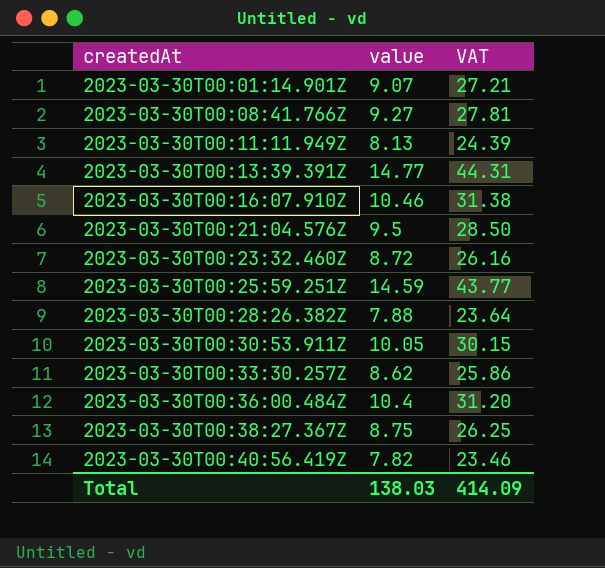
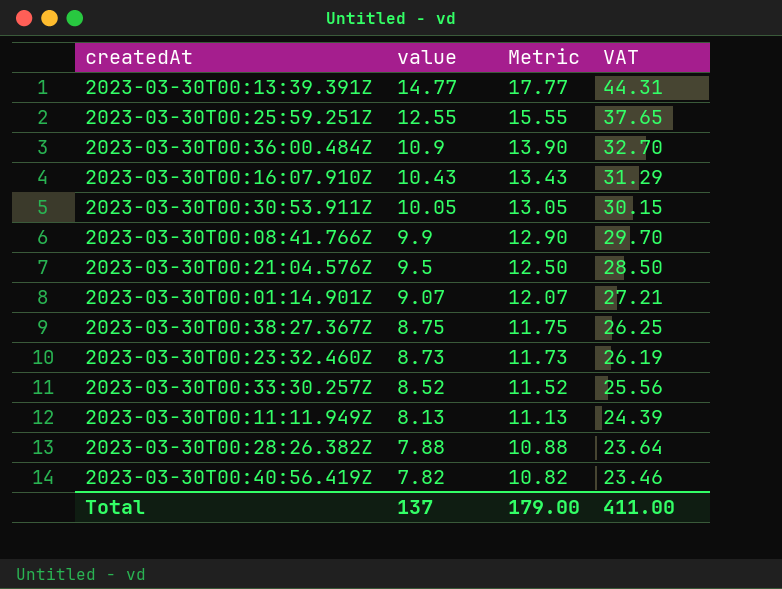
row order: createdAt ascending -> value descending
column Metric | formula: none -> [value] + 3
2023-03-30T00:25:59.251Z | value: 14.59 -> 12.55
2023-03-30T00:25:59.251Z | VAT: 43.77 -> 37.65
2023-03-30T00:36:00.484Z | value: 10.4 -> 10.9
2023-03-30T00:36:00.484Z | VAT: 31.20 -> 32.70
2023-03-30T00:16:07.910Z | value: 10.46 -> 10.43
2023-03-30T00:16:07.910Z | VAT: 31.38 -> 31.29
2023-03-30T00:08:41.766Z | value: 9.27 -> 9.9
2023-03-30T00:08:41.766Z | VAT: 27.81 -> 29.70
2023-03-30T00:23:32.460Z | value: 8.72 -> 8.73
2023-03-30T00:23:32.460Z | VAT: 26.16 -> 26.19
2023-03-30T00:33:30.257Z | value: 8.62 -> 8.52
2023-03-30T00:33:30.257Z | VAT: 25.86 -> 25.56
Total | value: 138.03 -> 137
Total | VAT: 414.09 -> 411.00

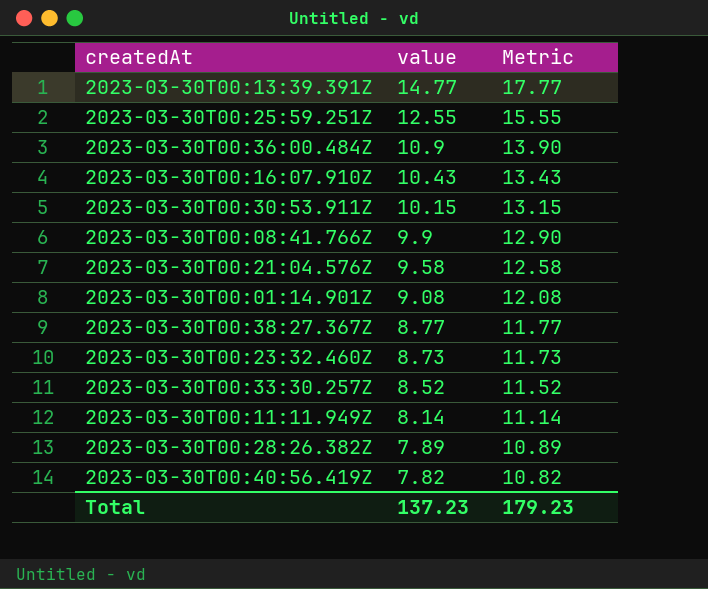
column VAT | formula: [value] * 3 -> none
2023-03-30T00:30:53.911Z | value: 10.05 -> 10.15
2023-03-30T00:30:53.911Z | Metric: 13.05 -> 13.15
2023-03-30T00:21:04.576Z | value: 9.5 -> 9.58
2023-03-30T00:21:04.576Z | Metric: 12.50 -> 12.58
2023-03-30T00:01:14.901Z | value: 9.07 -> 9.08
2023-03-30T00:01:14.901Z | Metric: 12.07 -> 12.08
2023-03-30T00:38:27.367Z | value: 8.75 -> 8.77
2023-03-30T00:38:27.367Z | Metric: 11.75 -> 11.77
2023-03-30T00:11:11.949Z | value: 8.13 -> 8.14
2023-03-30T00:11:11.949Z | Metric: 11.13 -> 11.14
2023-03-30T00:28:26.382Z | value: 7.88 -> 7.89
2023-03-30T00:28:26.382Z | Metric: 10.88 -> 10.89
Total | value: 137 -> 137.23
Total | Metric: 179.00 -> 179.23

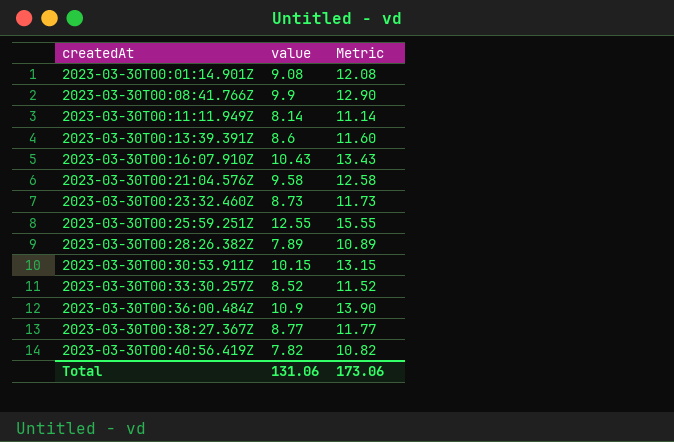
row order: value descending -> createdAt ascending
2023-03-30T00:13:39.391Z | value: 14.77 -> 8.6
2023-03-30T00:13:39.391Z | Metric: 17.77 -> 11.60
Total | value: 137.23 -> 131.06
Total | Metric: 179.23 -> 173.06

